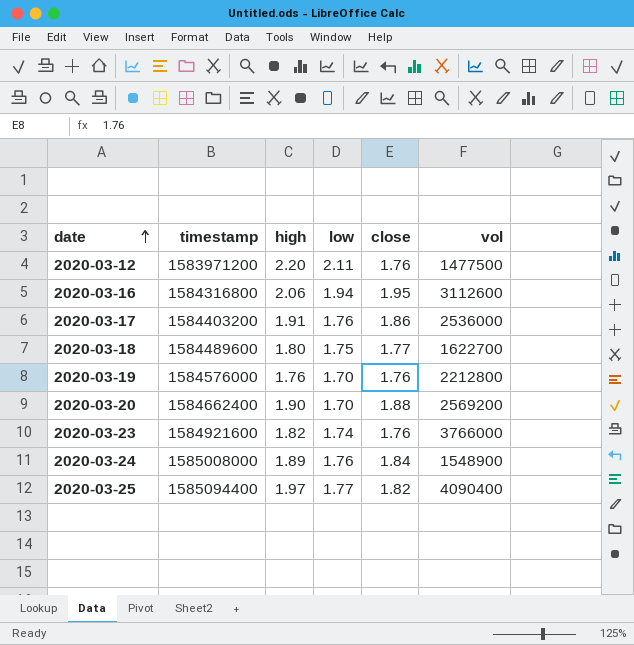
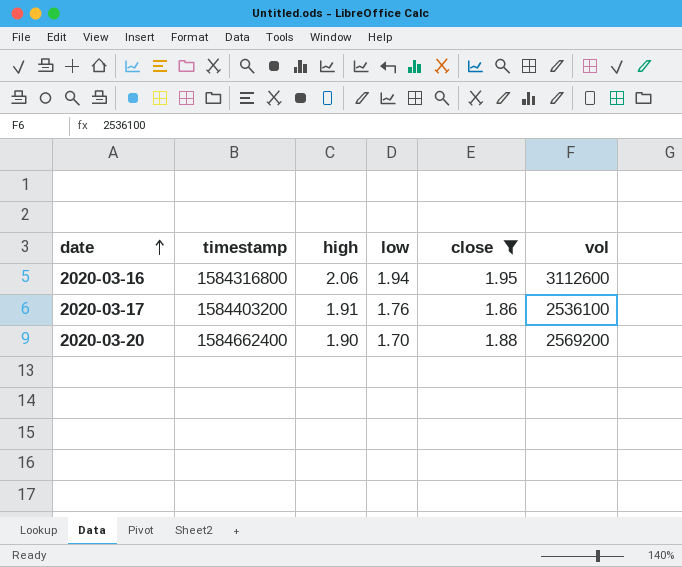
filter: none -> close >= 1.86
2020-03-17 | vol: 2536000 -> 2536100

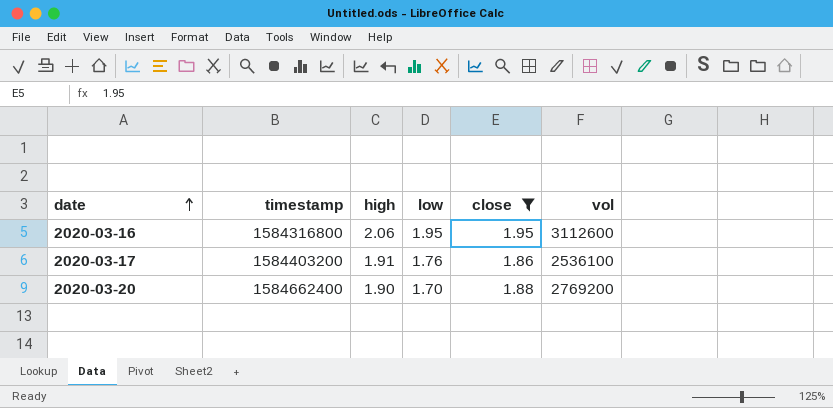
2020-03-16 | low: 1.94 -> 1.95
2020-03-20 | vol: 2569200 -> 2769200

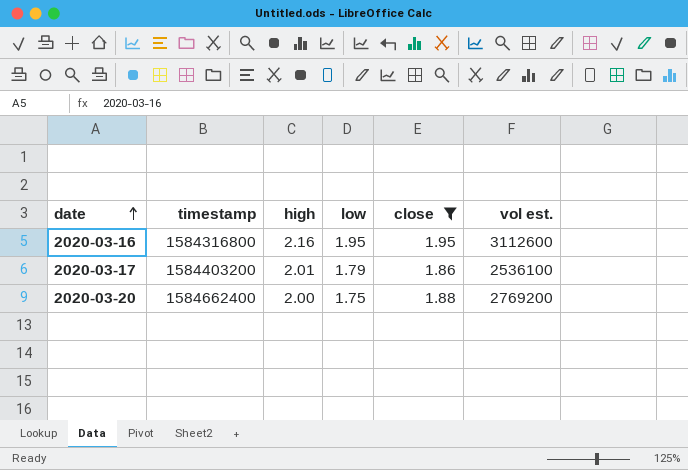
column name: vol -> vol est.
2020-03-16 | high: 2.06 -> 2.16
2020-03-17 | high: 1.91 -> 2.01
2020-03-17 | low: 1.76 -> 1.79
2020-03-20 | high: 1.90 -> 2.00
2020-03-20 | low: 1.70 -> 1.75

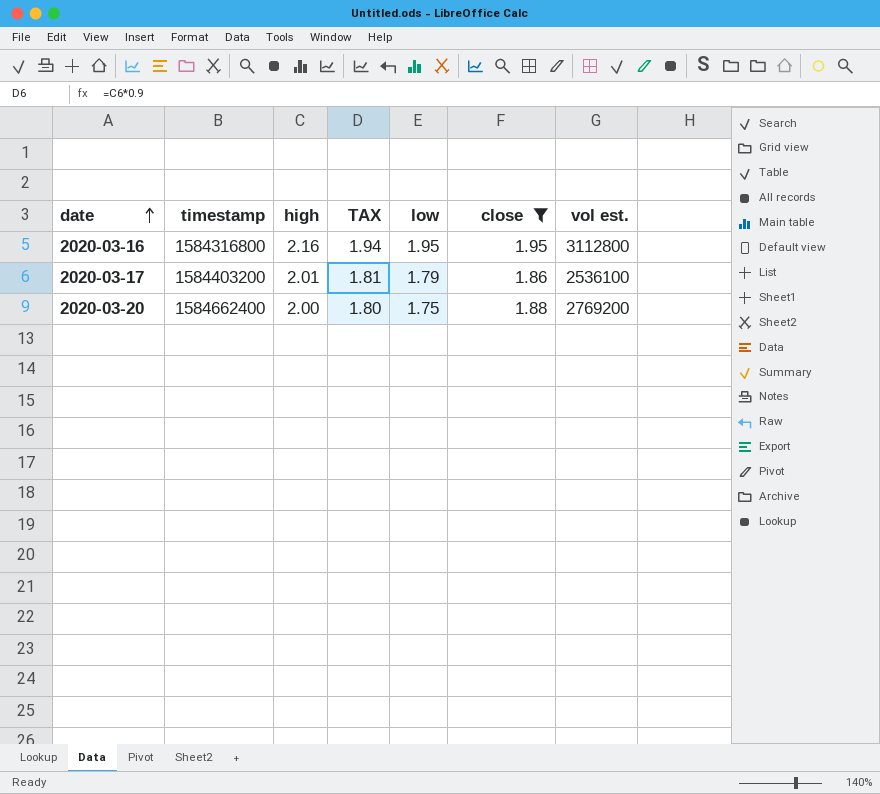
column TAX | formula: none -> [high] * 0.9
2020-03-16 | vol est.: 3112600 -> 3112800

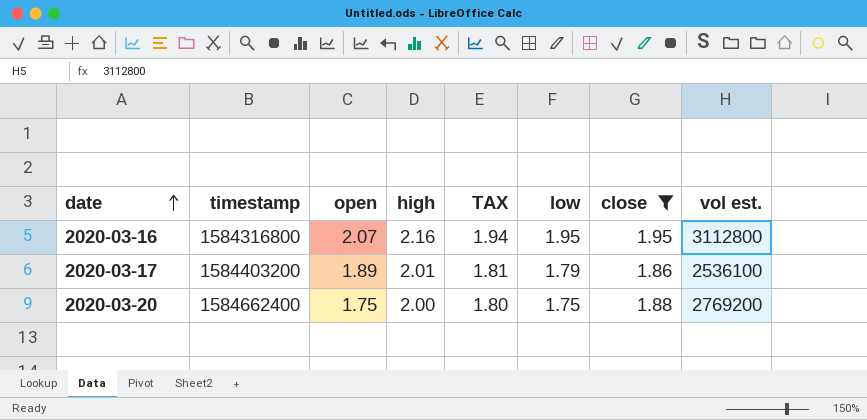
column open | position: none -> 3

